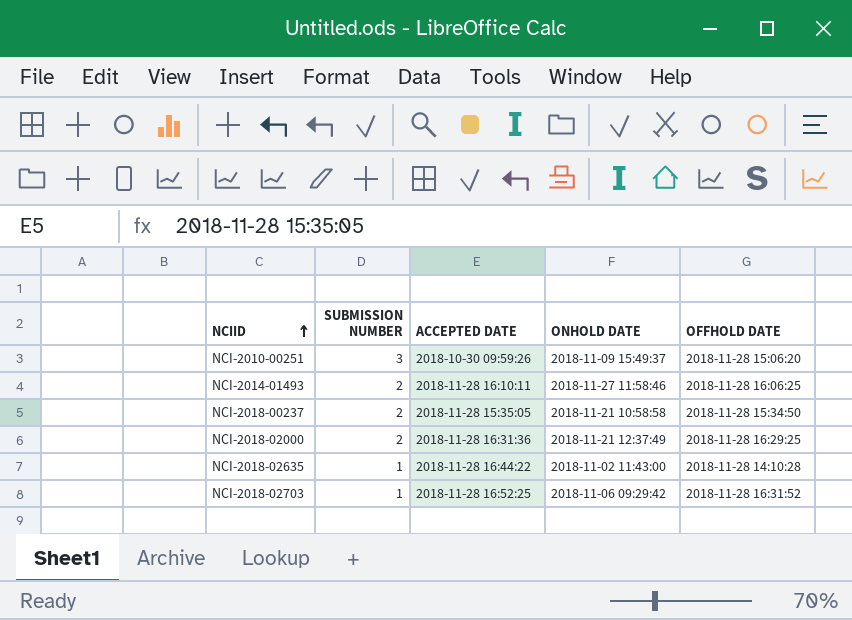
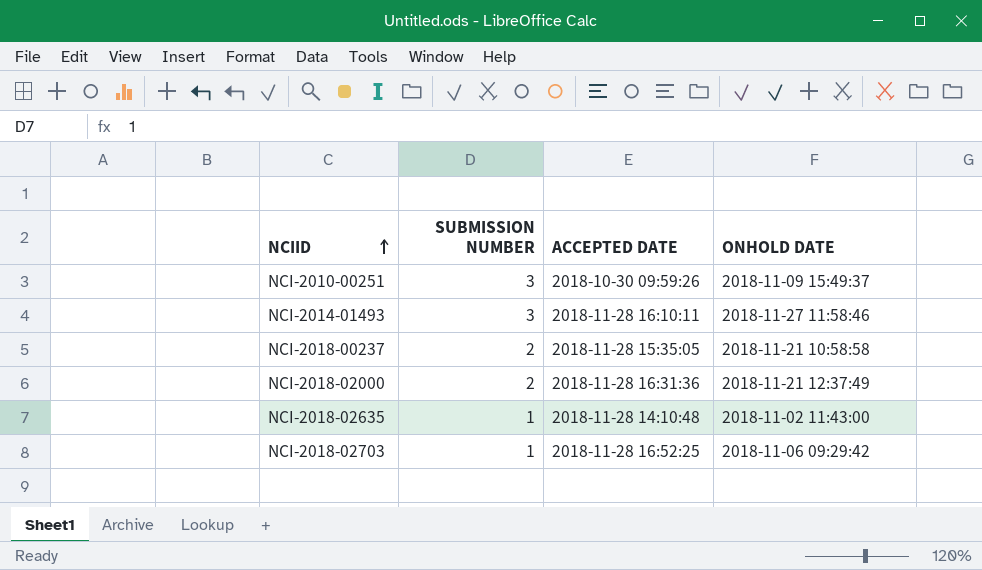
column OFFHOLD DATE | position: 5 -> none
NCI-2014-01493 | SUBMISSION NUMBER: 2 -> 3
NCI-2018-02635 | ACCEPTED DATE: 2018-11-28 16:44:22 -> 2018-11-28 14:10:48

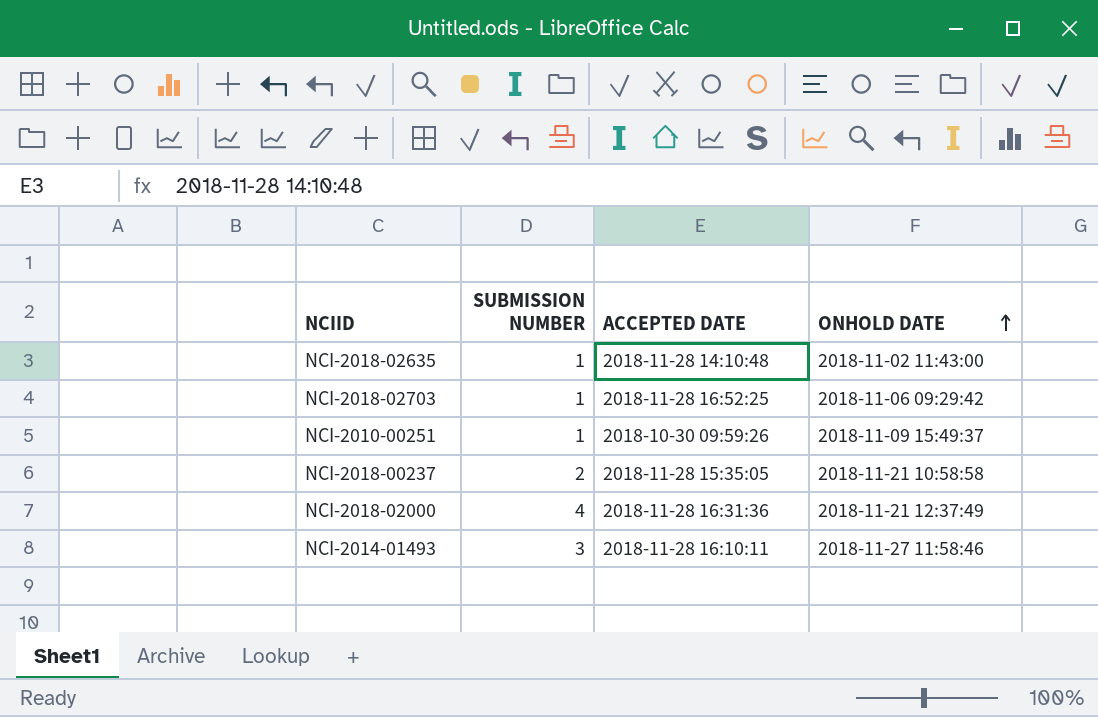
row order: NCIID ascending -> ONHOLD DATE ascending
NCI-2010-00251 | SUBMISSION NUMBER: 3 -> 1
NCI-2018-02000 | SUBMISSION NUMBER: 2 -> 4

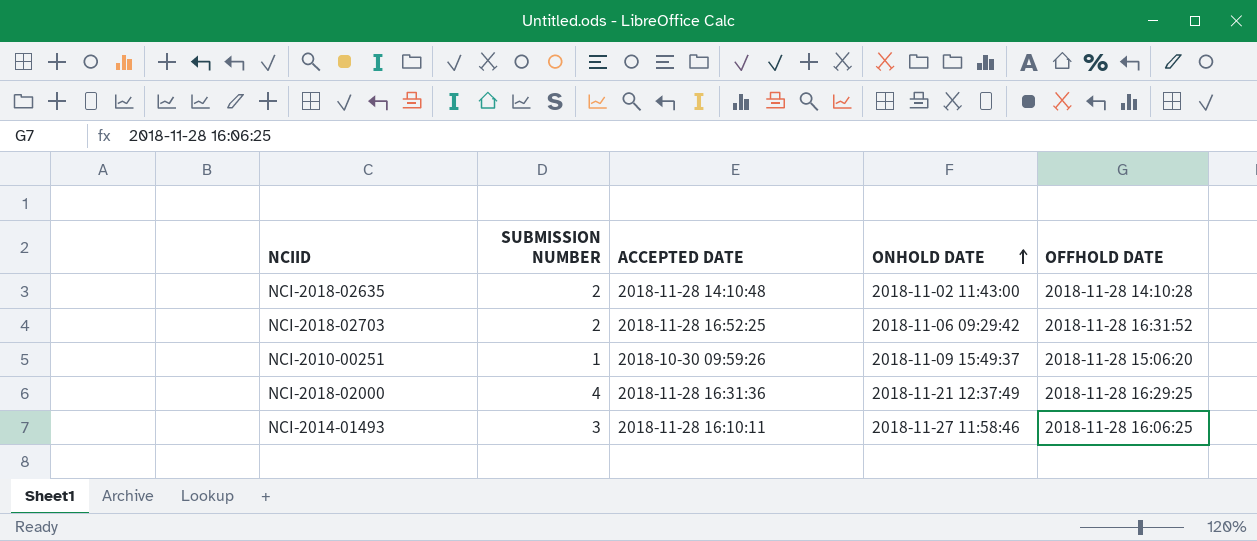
column OFFHOLD DATE | position: none -> 5
row NCI-2018-00237: 2 | 2018-11-28 15:35:05 | 2018-11-21 10:58:58 -> none
NCI-2018-02635 | SUBMISSION NUMBER: 1 -> 2
NCI-2018-02703 | SUBMISSION NUMBER: 1 -> 2

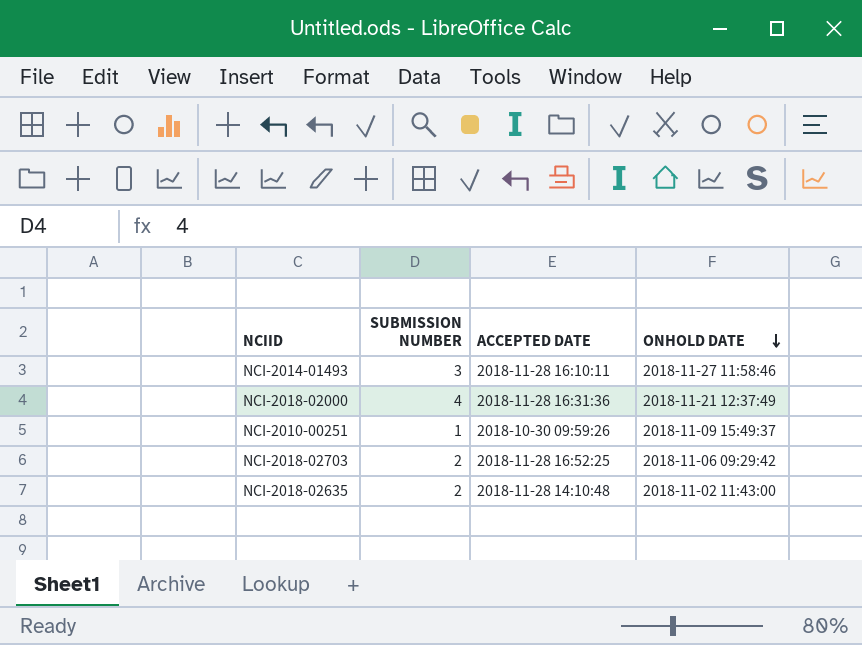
row order: ONHOLD DATE ascending -> ONHOLD DATE descending
column OFFHOLD DATE | position: 5 -> none

